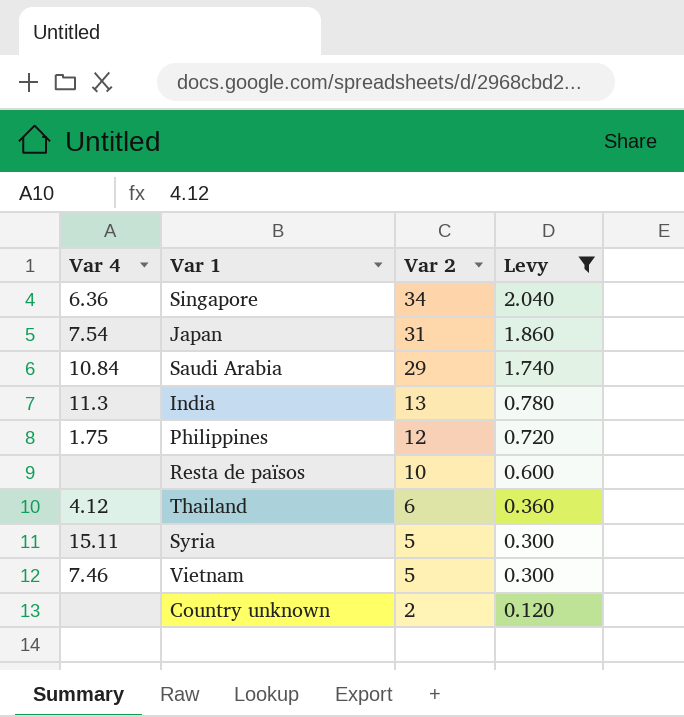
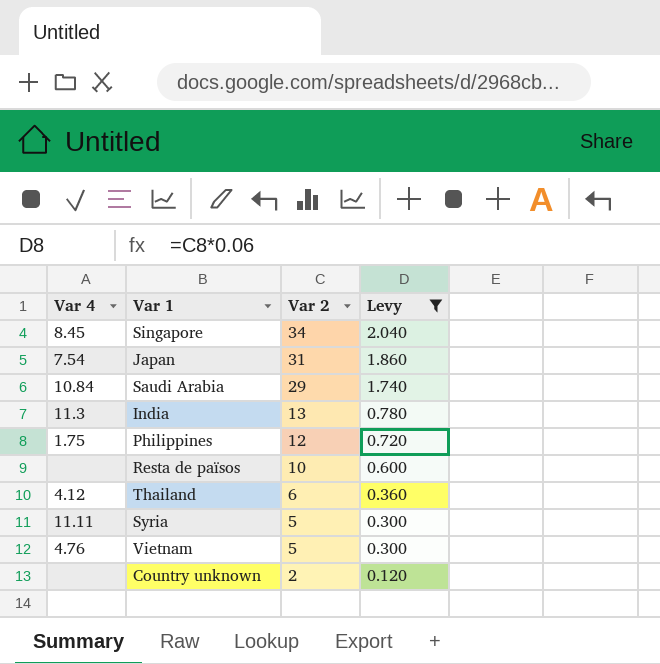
Singapore | Var 4: 6.36 -> 8.45
Syria | Var 4: 15.11 -> 11.11
Vietnam | Var 4: 7.46 -> 4.76

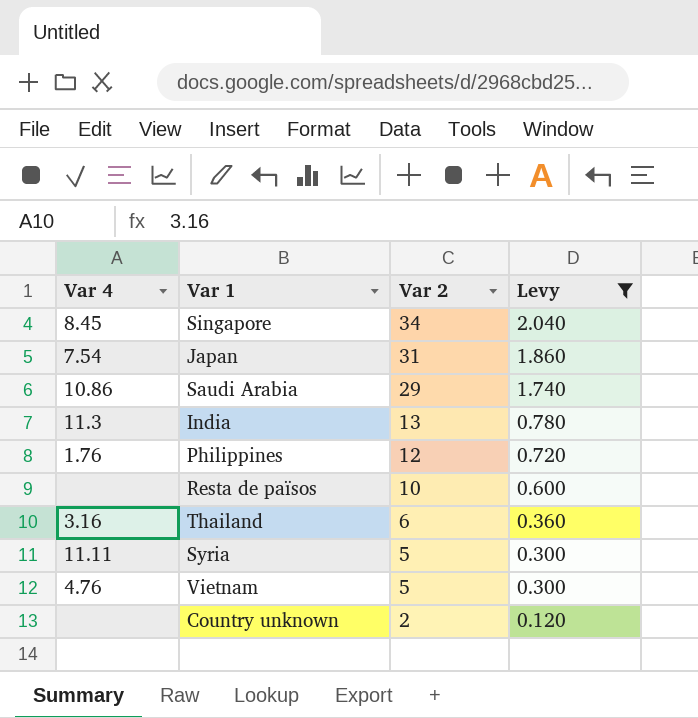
Saudi Arabia | Var 4: 10.84 -> 10.86
Philippines | Var 4: 1.75 -> 1.76
Thailand | Var 4: 4.12 -> 3.16

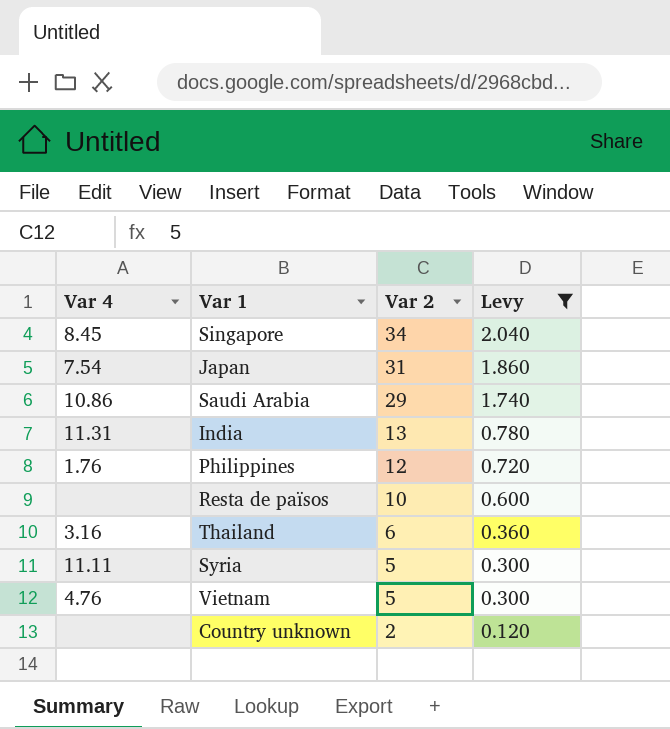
India | Var 4: 11.3 -> 11.31

